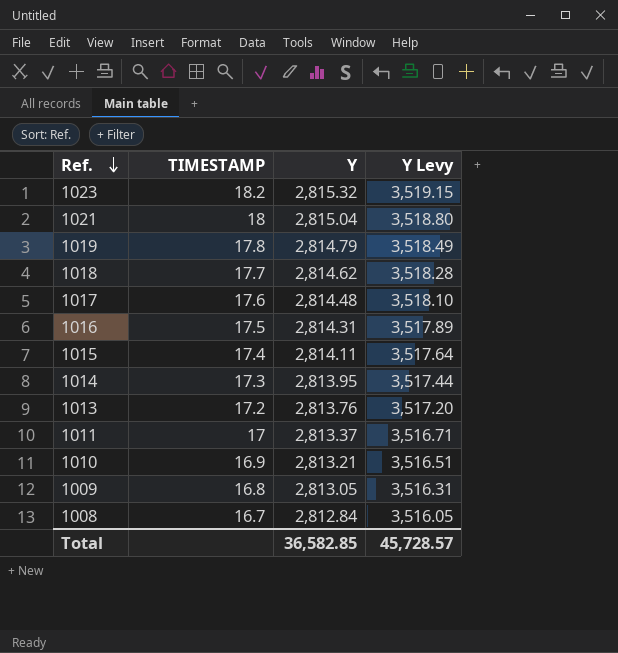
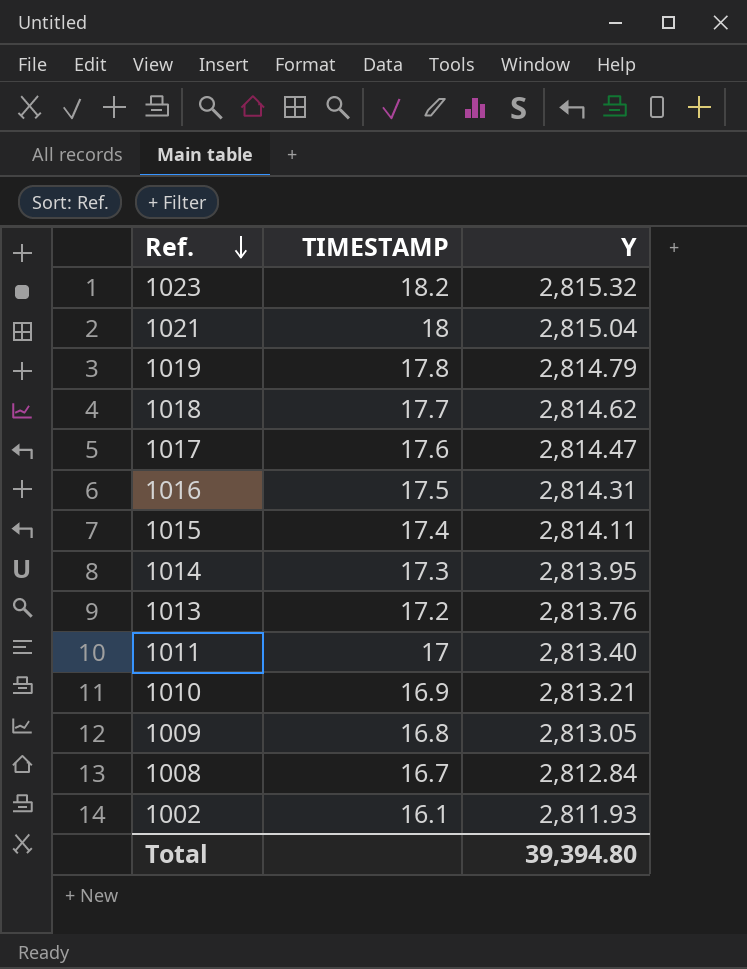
column Y Levy | formula: [Y] * 1.25 -> none
1017 | Y: 2,814.48 -> 2,814.47
1011 | Y: 2,813.37 -> 2,813.40
row 1002: none -> 16.1 | 2,811.93
Total | Y: 36,582.85 -> 39,394.80

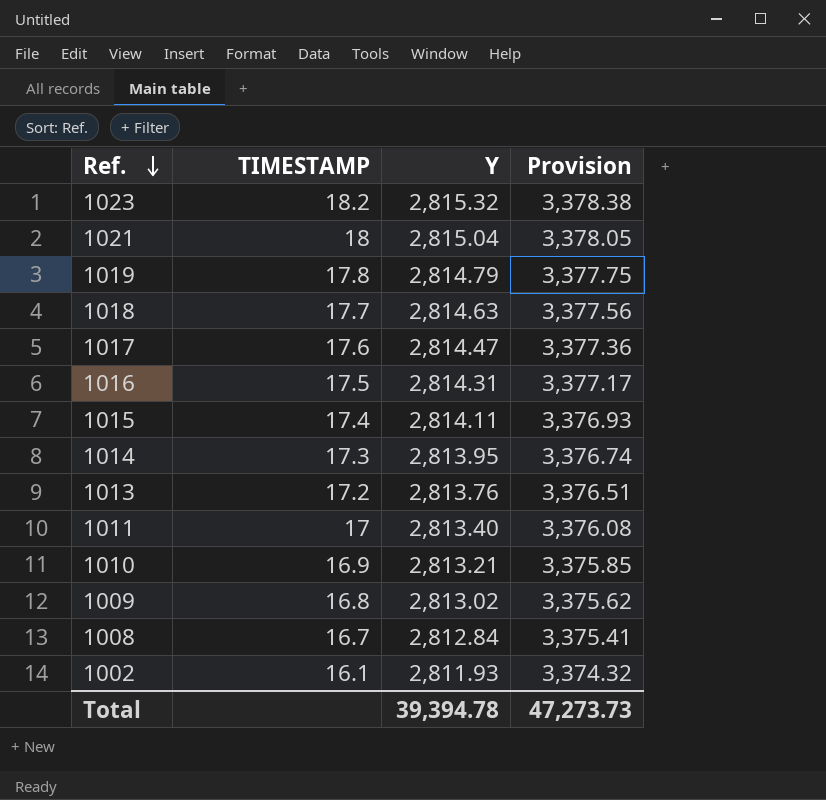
column Provision | formula: none -> [Y] * 1.2
1018 | Y: 2,814.62 -> 2,814.63
1009 | Y: 2,813.05 -> 2,813.02
Total | Y: 39,394.80 -> 39,394.78

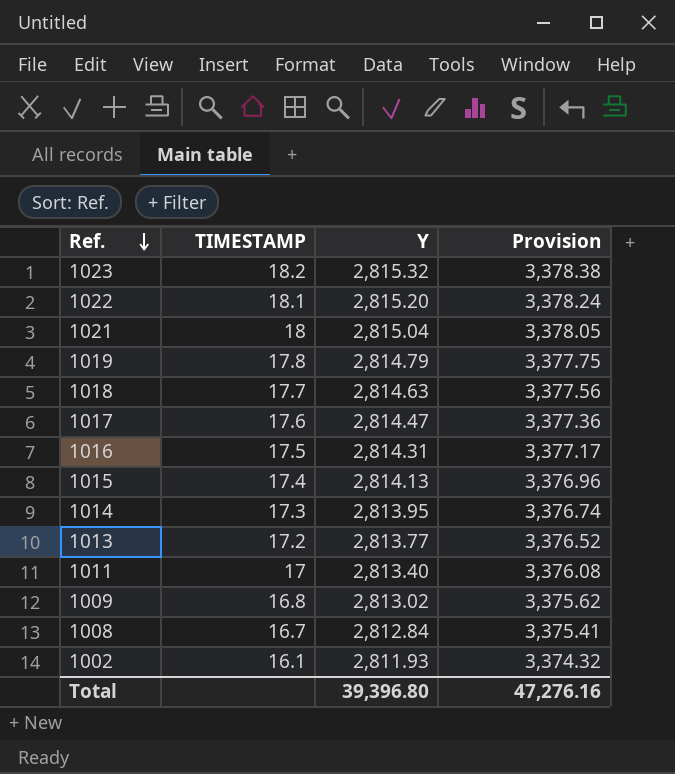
row 1010: 16.9 | 2,813.21 | 3,375.85 -> none
row 1022: none -> 18.1 | 2,815.20 | 3,378.24
1015 | Y: 2,814.11 -> 2,814.13
1015 | Provision: 3,376.93 -> 3,376.96
1013 | Y: 2,813.76 -> 2,813.77
1013 | Provision: 3,376.51 -> 3,376.52
Total | Y: 39,394.78 -> 39,396.80
Total | Provision: 47,273.73 -> 47,276.16

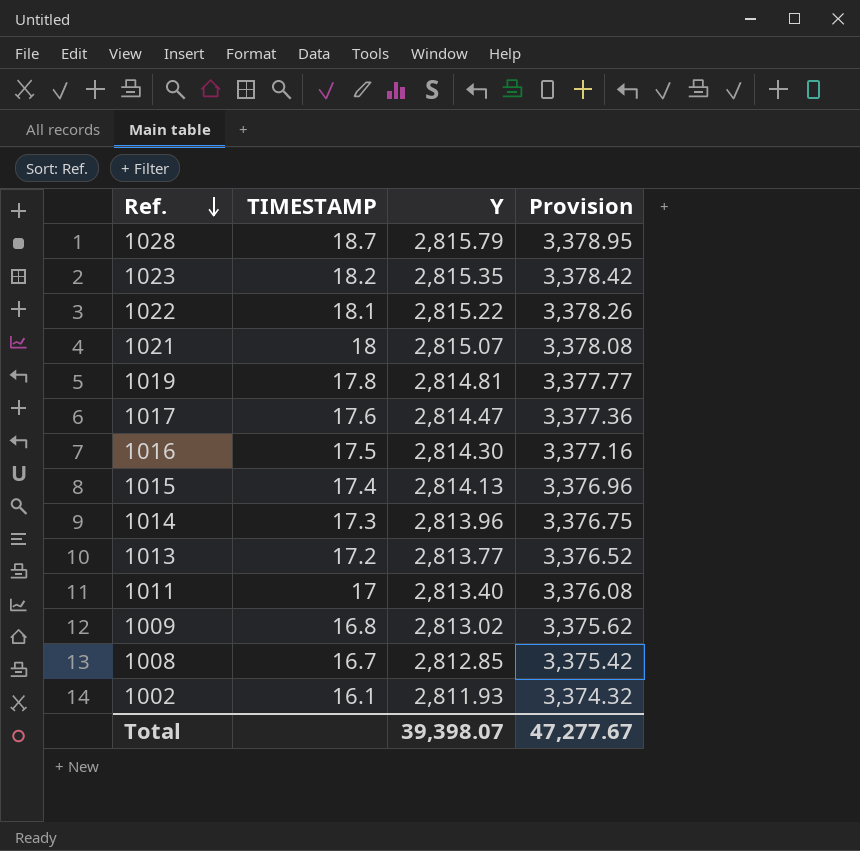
row 1018: 17.7 | 2,814.63 | 3,377.56 -> none
row 1028: none -> 18.7 | 2,815.79 | 3,378.95
1023 | Y: 2,815.32 -> 2,815.35
1023 | Provision: 3,378.38 -> 3,378.42
1022 | Y: 2,815.20 -> 2,815.22
1022 | Provision: 3,378.24 -> 3,378.26
1021 | Y: 2,815.04 -> 2,815.07
1021 | Provision: 3,378.05 -> 3,378.08
1019 | Y: 2,814.79 -> 2,814.81
1019 | Provision: 3,377.75 -> 3,377.77
1016 | Y: 2,814.31 -> 2,814.30
1016 | Provision: 3,377.17 -> 3,377.16
1014 | Y: 2,813.95 -> 2,813.96
1014 | Provision: 3,376.74 -> 3,376.75
1008 | Y: 2,812.84 -> 2,812.85
1008 | Provision: 3,375.41 -> 3,375.42
Total | Y: 39,396.80 -> 39,398.07
Total | Provision: 47,276.16 -> 47,277.67

